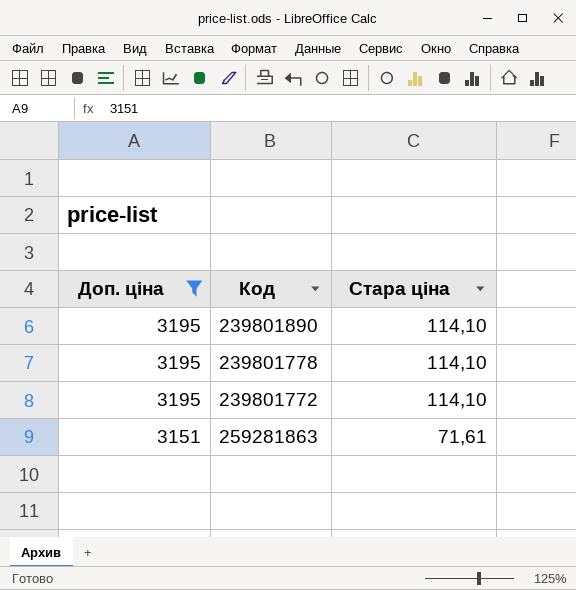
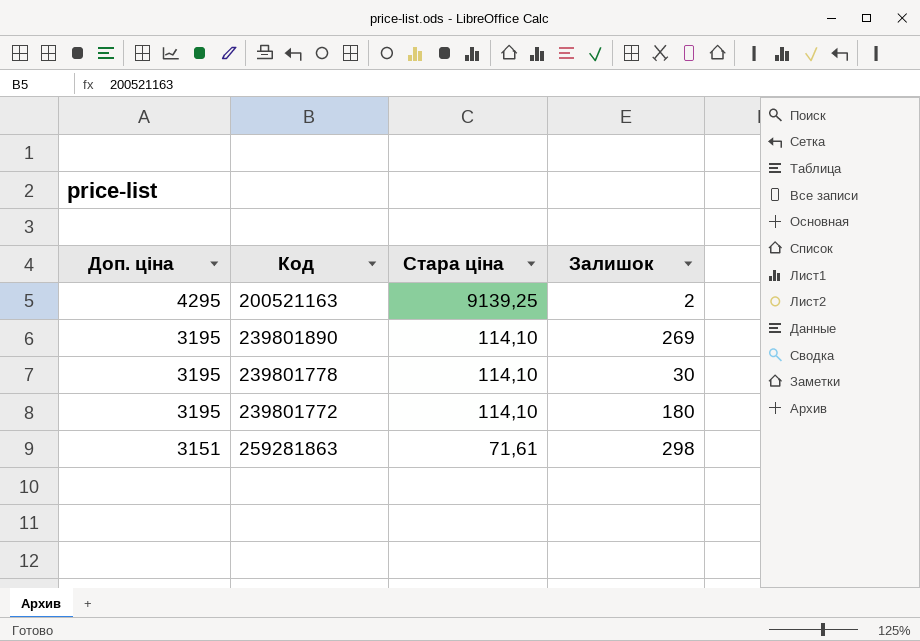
filter: Доп. ціна != 4295 -> none
column Залишок | position: none -> 4

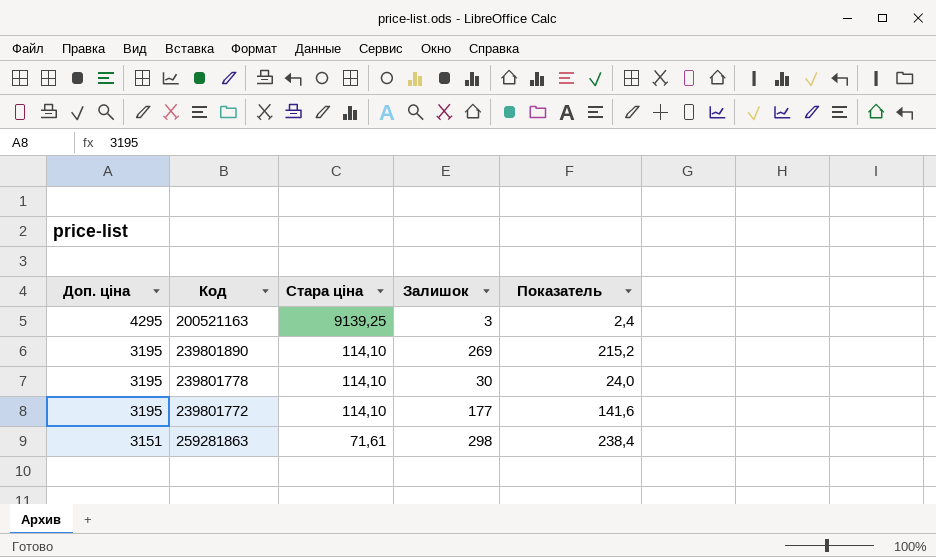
column Показатель | formula: none -> [Залишок] * 0,8
200521163 | Залишок: 2 -> 3
239801772 | Залишок: 180 -> 177

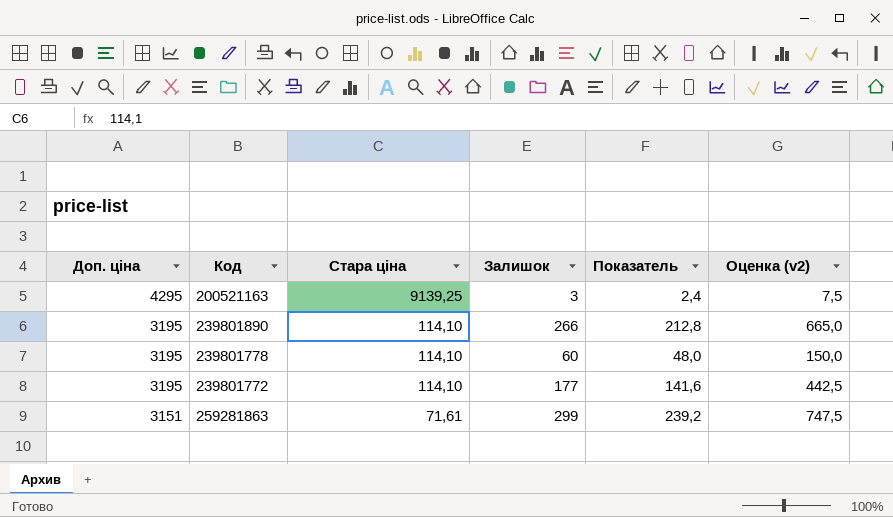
column Оценка (v2) | formula: none -> [Залишок] * 2,5
239801890 | Залишок: 269 -> 266
239801890 | Показатель: 215,2 -> 212,8
239801778 | Залишок: 30 -> 60
239801778 | Показатель: 24,0 -> 48,0
259281863 | Залишок: 298 -> 299
259281863 | Показатель: 238,4 -> 239,2

